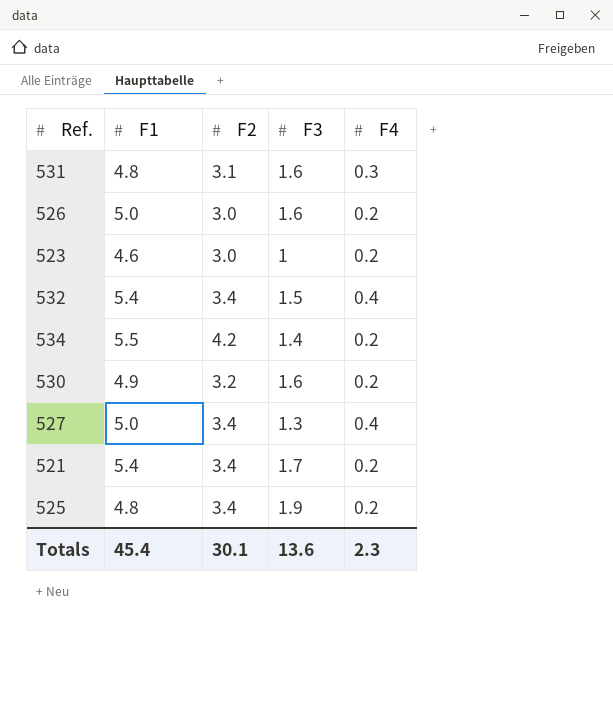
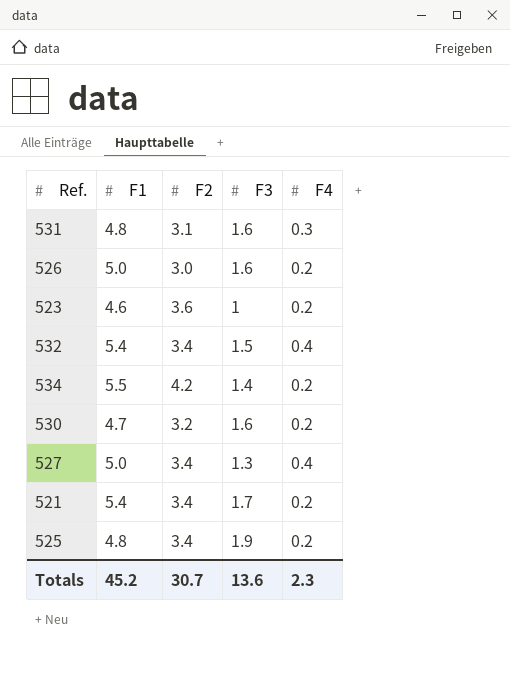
523 | F2: 3.0 -> 3.6
530 | F1: 4.9 -> 4.7
Totals | F1: 45.4 -> 45.2
Totals | F2: 30.1 -> 30.7

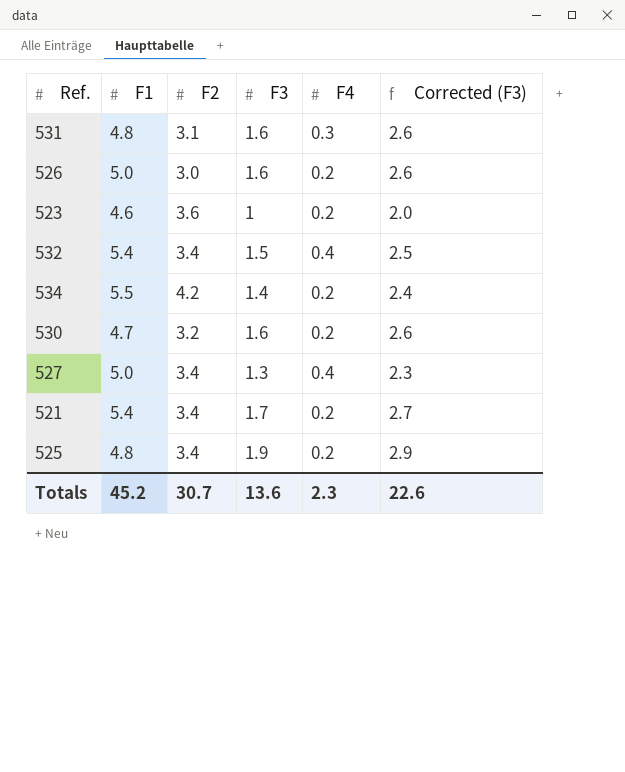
column Corrected (F3) | formula: none -> [F3] + 1

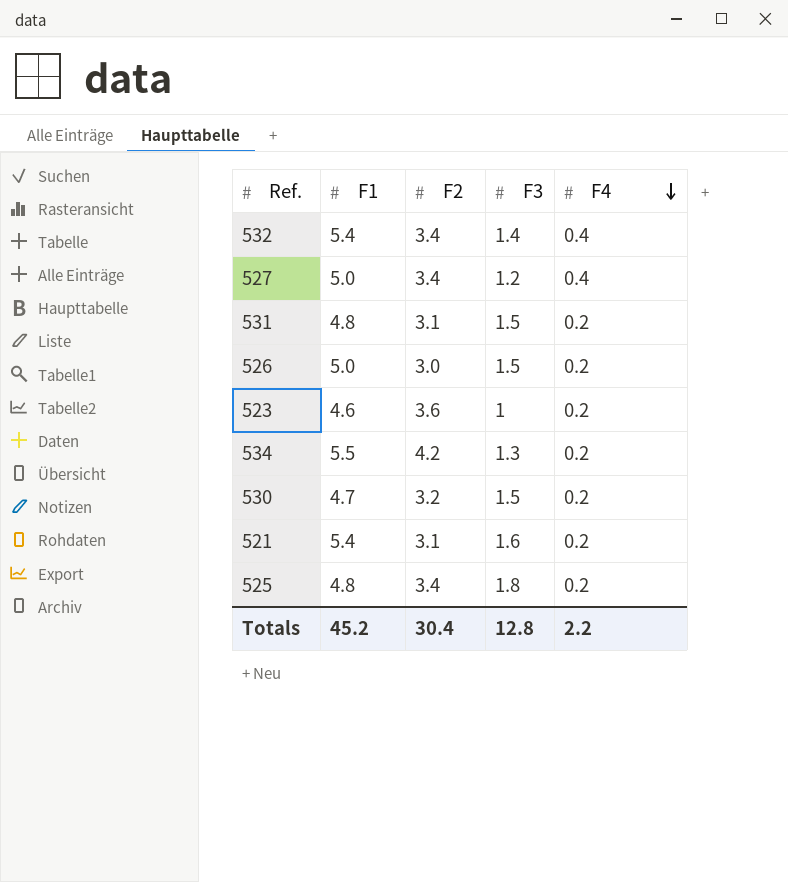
row order: none -> F4 descending
column Corrected (F3) | formula: [F3] + 1 -> none
532 | F3: 1.5 -> 1.4
527 | F3: 1.3 -> 1.2
531 | F3: 1.6 -> 1.5
531 | F4: 0.3 -> 0.2
526 | F3: 1.6 -> 1.5
534 | F3: 1.4 -> 1.3
530 | F3: 1.6 -> 1.5
521 | F2: 3.4 -> 3.1
521 | F3: 1.7 -> 1.6
525 | F3: 1.9 -> 1.8
Totals | F2: 30.7 -> 30.4
Totals | F3: 13.6 -> 12.8
Totals | F4: 2.3 -> 2.2

